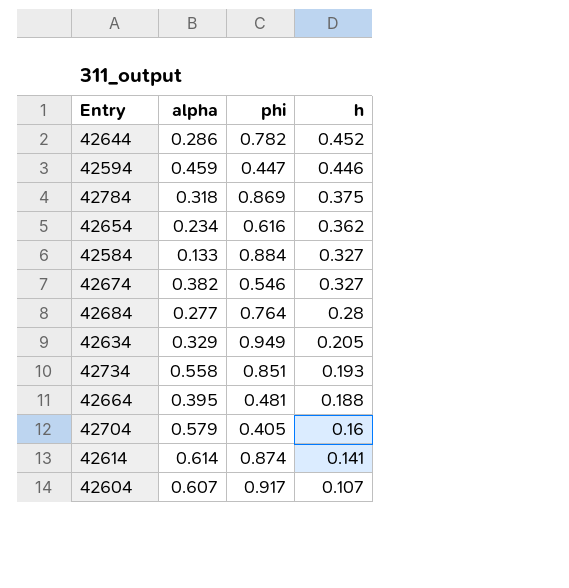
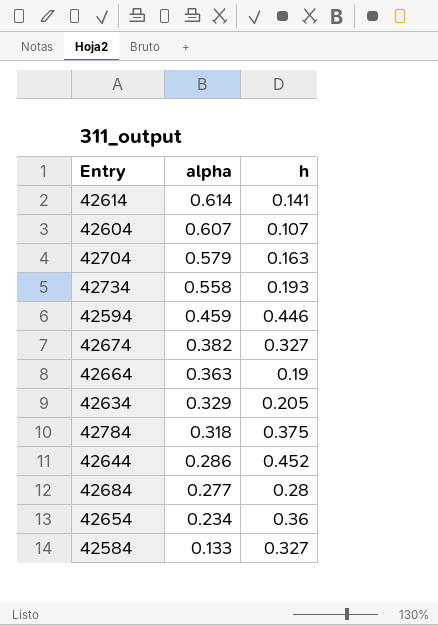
row order: h descending -> alpha descending
column phi | position: 3 -> none
42704 | h: 0.16 -> 0.163
42664 | alpha: 0.395 -> 0.363
42664 | h: 0.188 -> 0.19
42654 | h: 0.362 -> 0.36

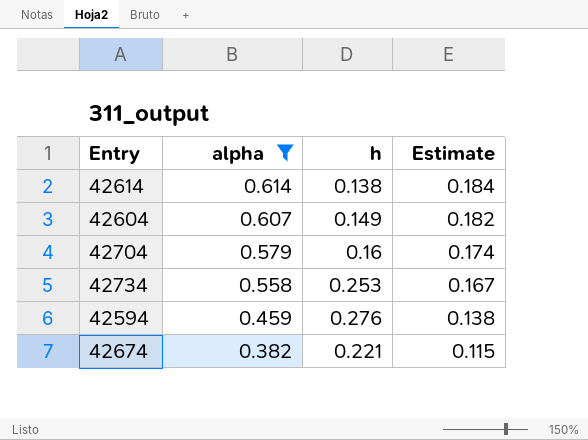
filter: none -> alpha >= 0.382
column Estimate | formula: none -> [alpha] * 0.3
42614 | h: 0.141 -> 0.138
42604 | h: 0.107 -> 0.149
42704 | h: 0.163 -> 0.16
42734 | h: 0.193 -> 0.253
42594 | h: 0.446 -> 0.276
42674 | h: 0.327 -> 0.221

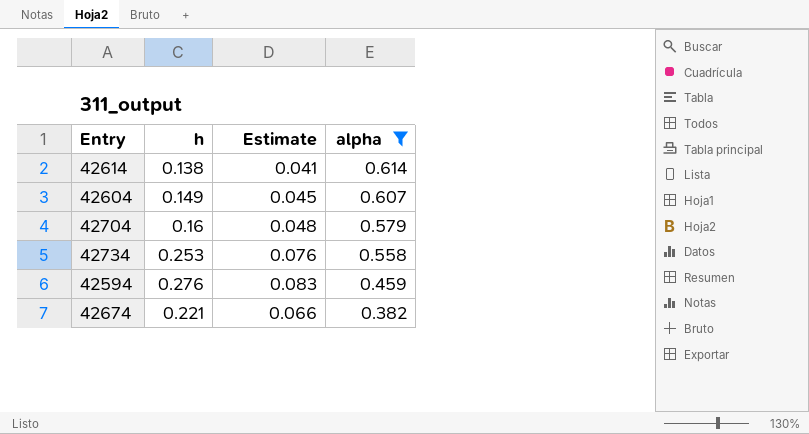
column Estimate | formula: [alpha] * 0.3 -> [h] * 0.3
column alpha | position: 2 -> 4

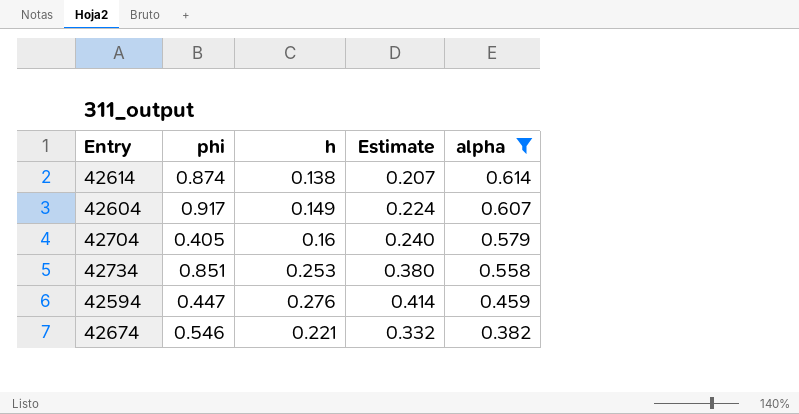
column phi | position: none -> 2
column Estimate | formula: [h] * 0.3 -> [h] * 1.5

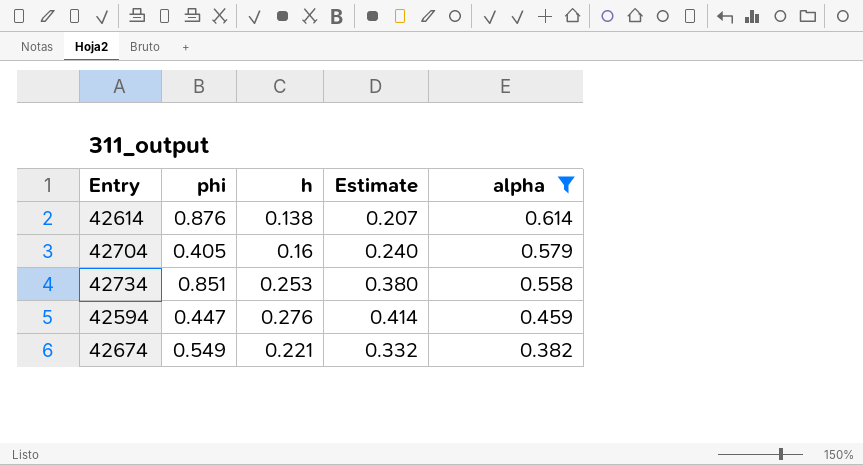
row 42604: 0.917 | 0.149 | 0.224 | 0.607 -> none
42614 | phi: 0.874 -> 0.876
42674 | phi: 0.546 -> 0.549

